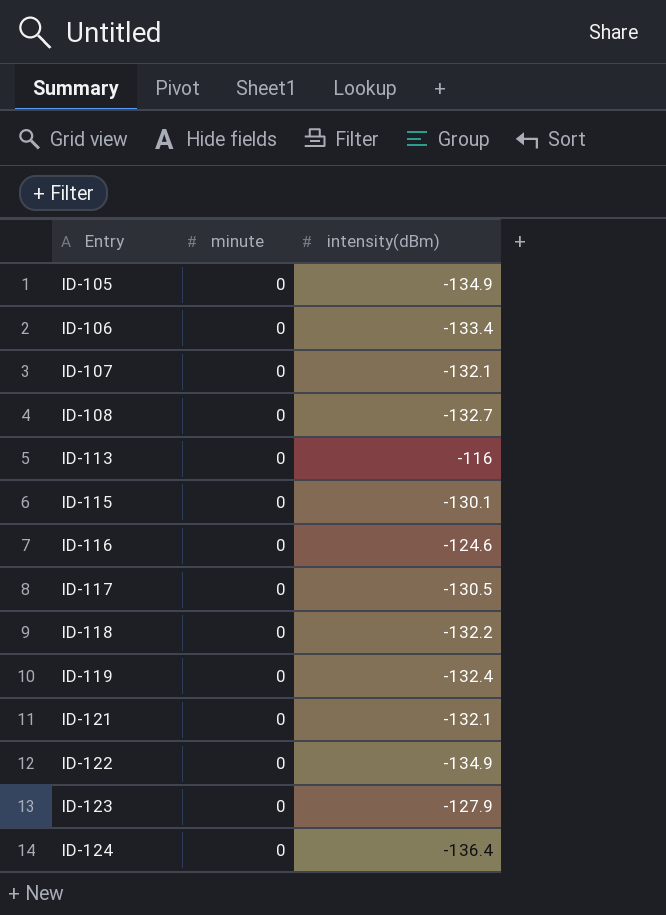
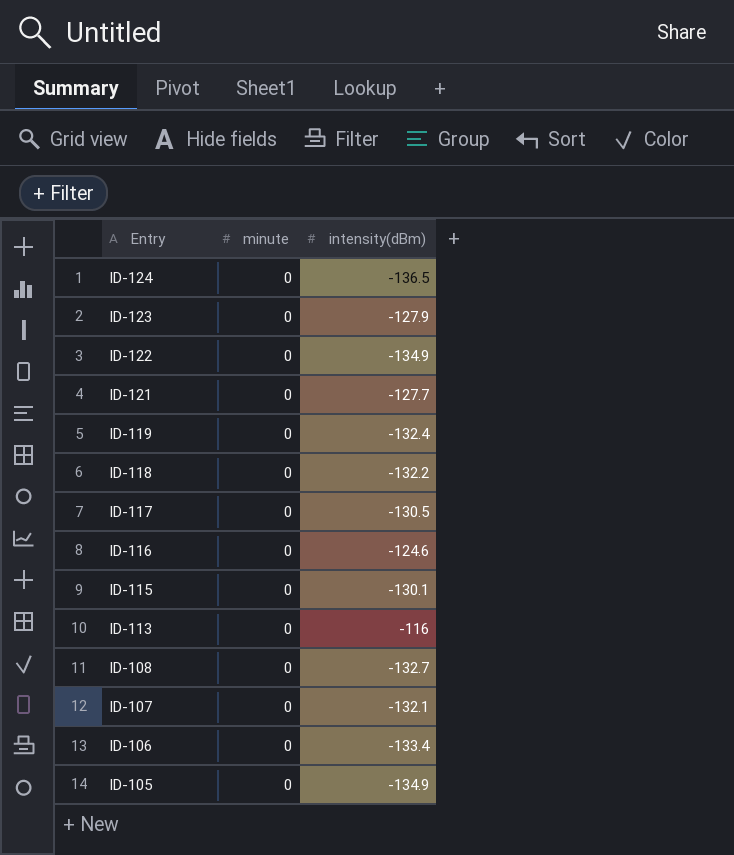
row order: Entry ascending -> Entry descending
ID-124 | intensity(dBm): -136.4 -> -136.5
ID-121 | intensity(dBm): -132.1 -> -127.7

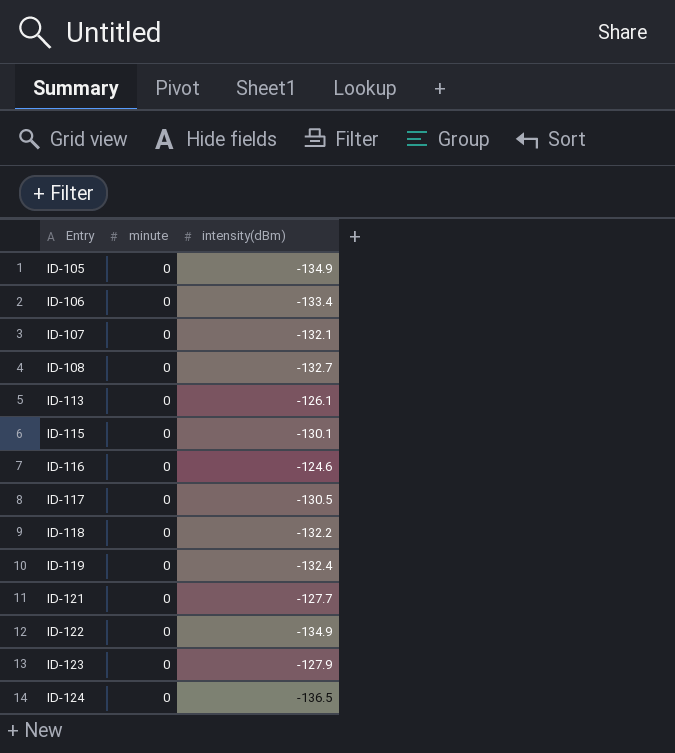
row order: Entry descending -> Entry ascending
ID-113 | intensity(dBm): -116 -> -126.1

